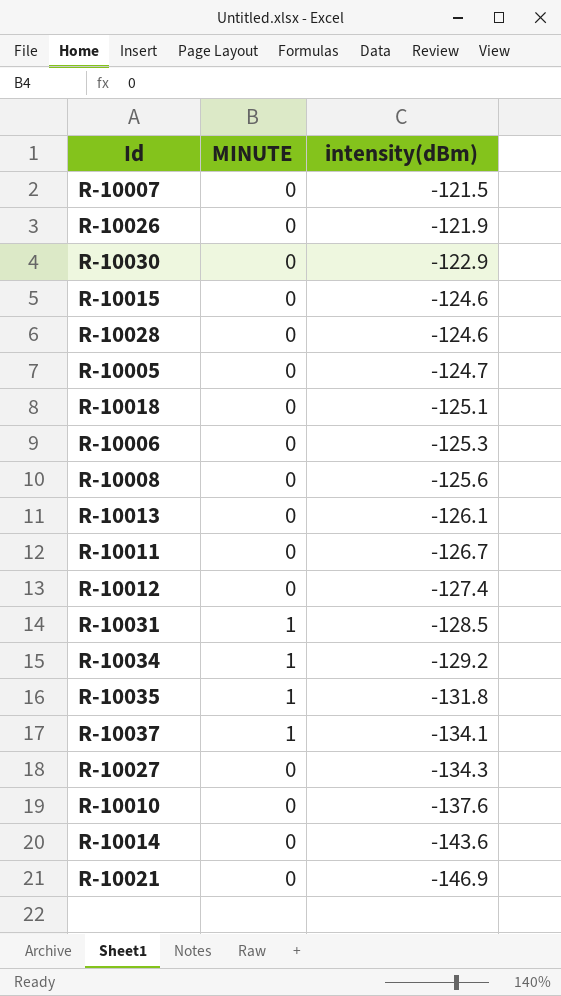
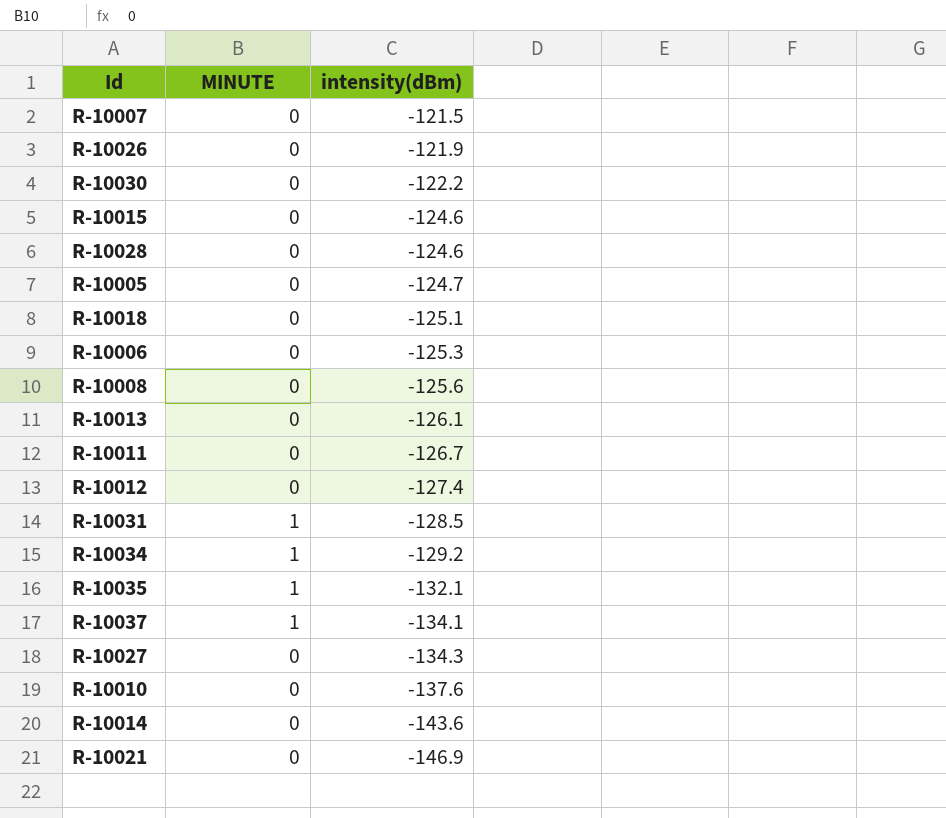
R-10030 | intensity(dBm): -122.9 -> -122.2
R-10035 | intensity(dBm): -131.8 -> -132.1

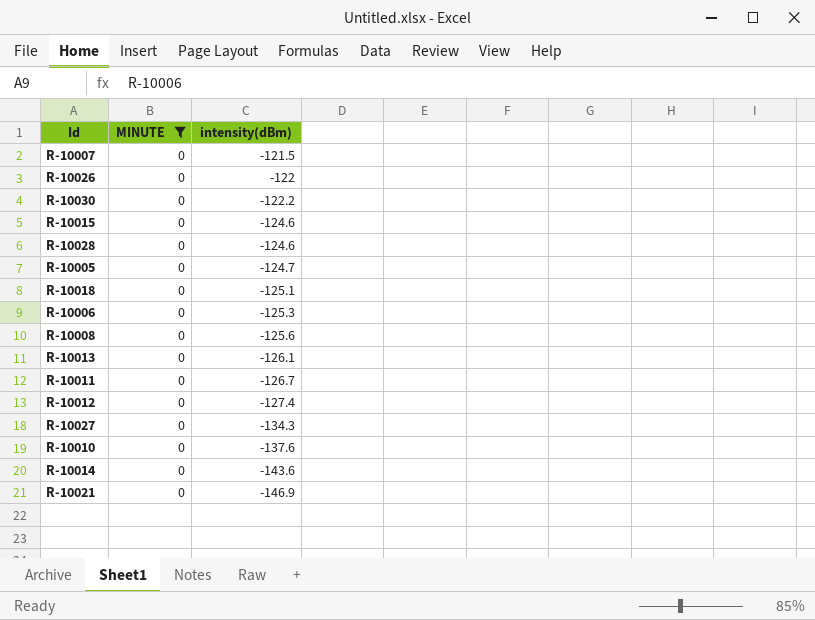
filter: none -> MINUTE = 0
R-10026 | intensity(dBm): -121.9 -> -122

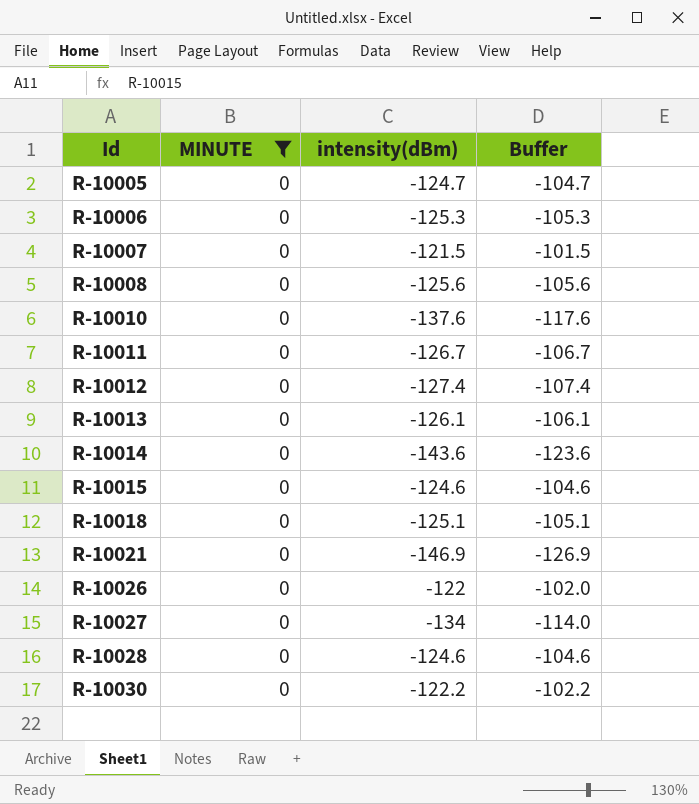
row order: intensity(dBm) descending -> Id ascending
column Buffer | formula: none -> [intensity(dBm)] + 20
R-10027 | intensity(dBm): -134.3 -> -134

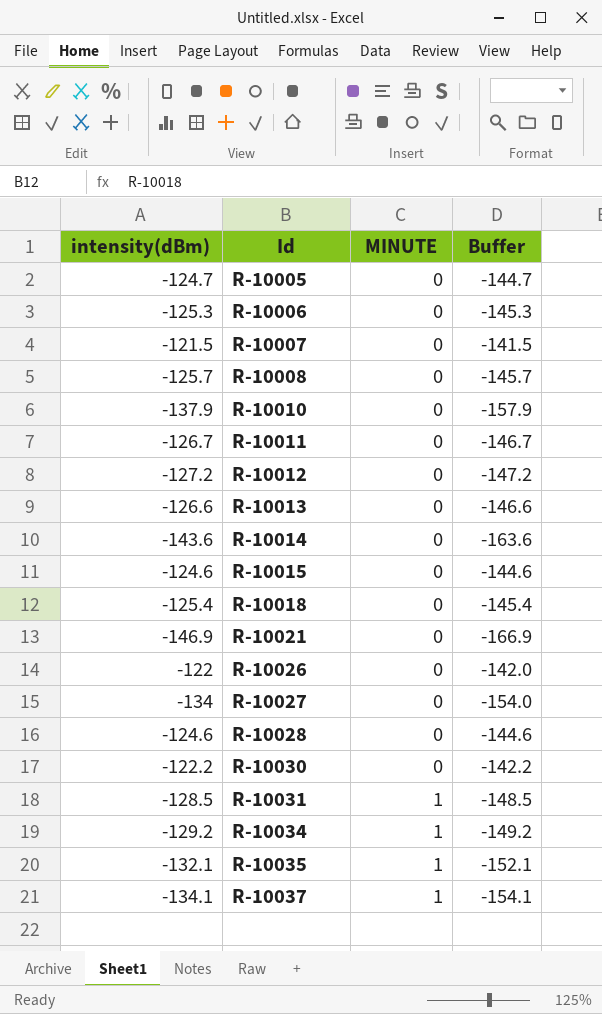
filter: MINUTE = 0 -> none
column intensity(dBm) | position: 3 -> 1
column Buffer | formula: [intensity(dBm)] + 20 -> [intensity(dBm)] - 20
R-10008 | intensity(dBm): -125.6 -> -125.7
R-10010 | intensity(dBm): -137.6 -> -137.9
R-10012 | intensity(dBm): -127.4 -> -127.2
R-10013 | intensity(dBm): -126.1 -> -126.6
R-10018 | intensity(dBm): -125.1 -> -125.4

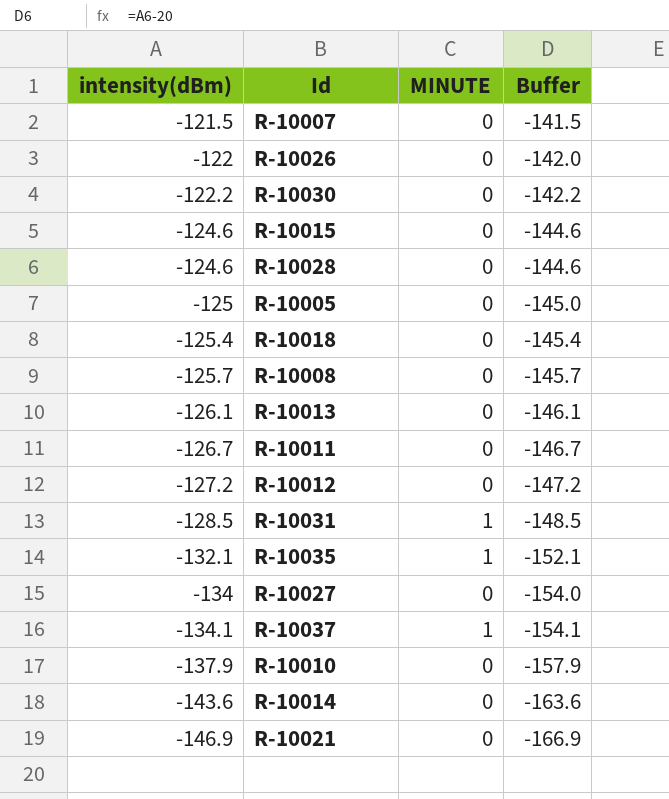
row order: Id ascending -> intensity(dBm) descending
row R-10006: -125.3 | 0 | -145.3 -> none
row R-10034: -129.2 | 1 | -149.2 -> none
R-10005 | intensity(dBm): -124.7 -> -125
R-10005 | Buffer: -144.7 -> -145.0
R-10013 | intensity(dBm): -126.6 -> -126.1
R-10013 | Buffer: -146.6 -> -146.1

